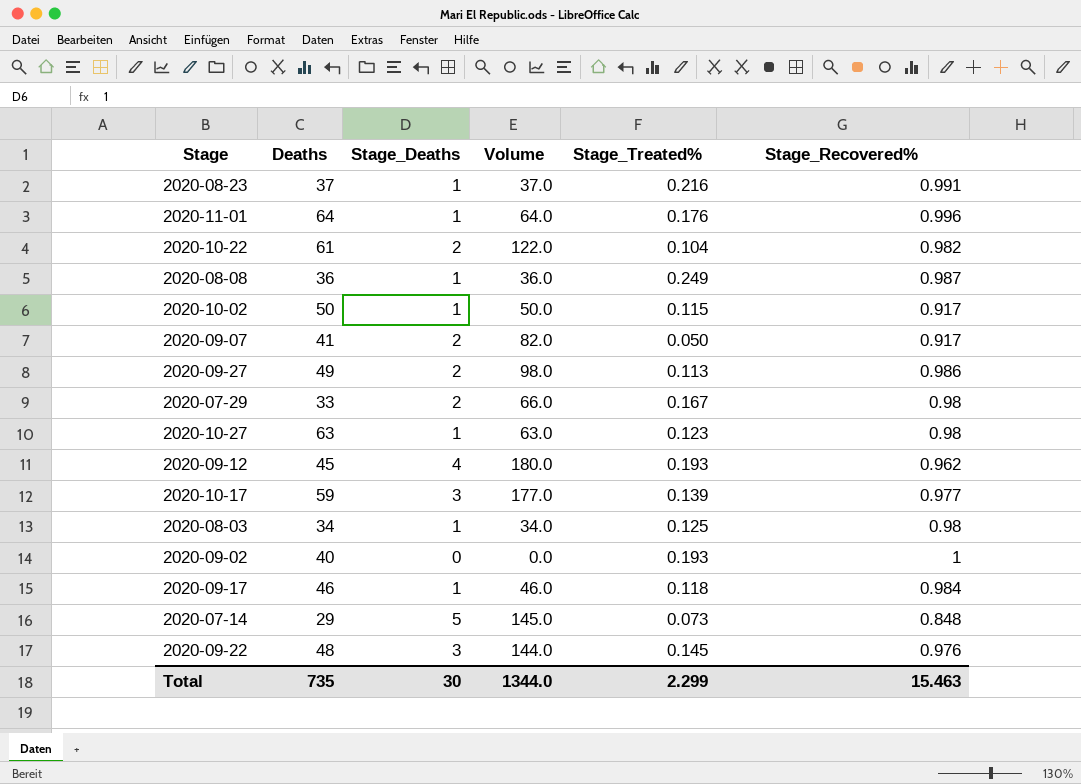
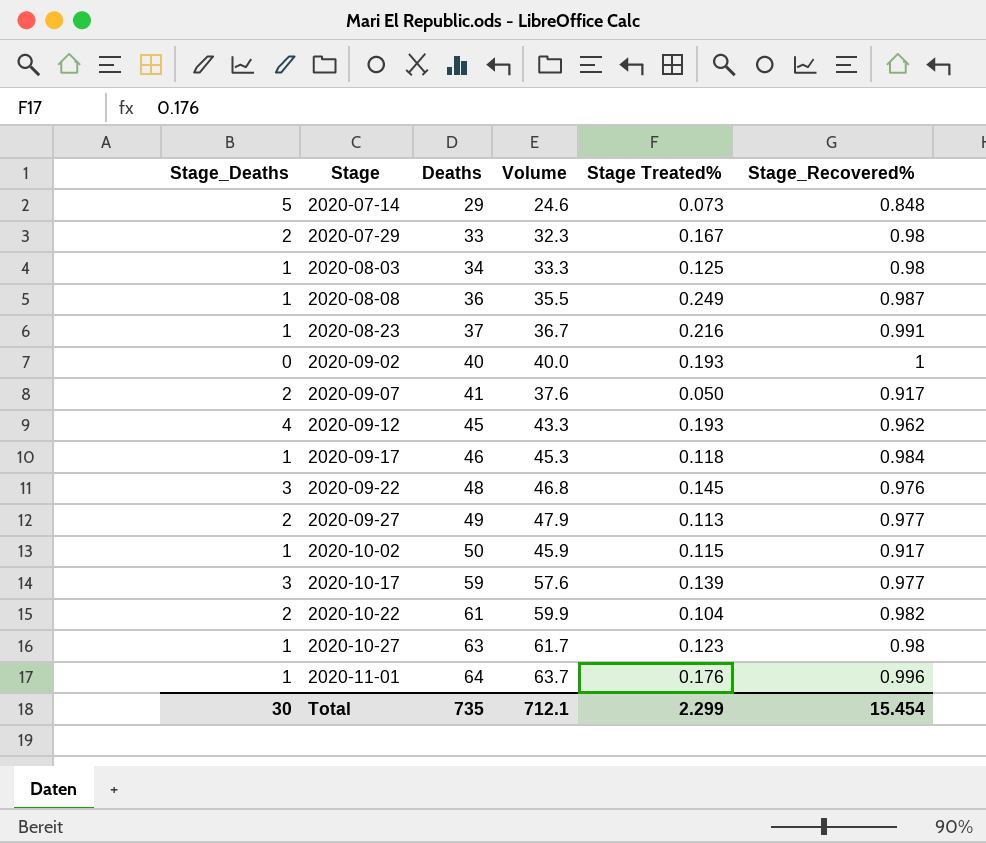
row order: none -> Stage ascending
column Stage_Deaths | position: 3 -> 1
column Volume | formula: [Deaths] * [Stage_Deaths] -> [Deaths] * [Stage_Recovered%]
column name: Stage_Treated% -> Stage Treated%
2020-09-27 | Stage_Recovered%: 0.986 -> 0.977
Total | Volume: 1344.0 -> 712.1
Total | Stage_Recovered%: 15.463 -> 15.454

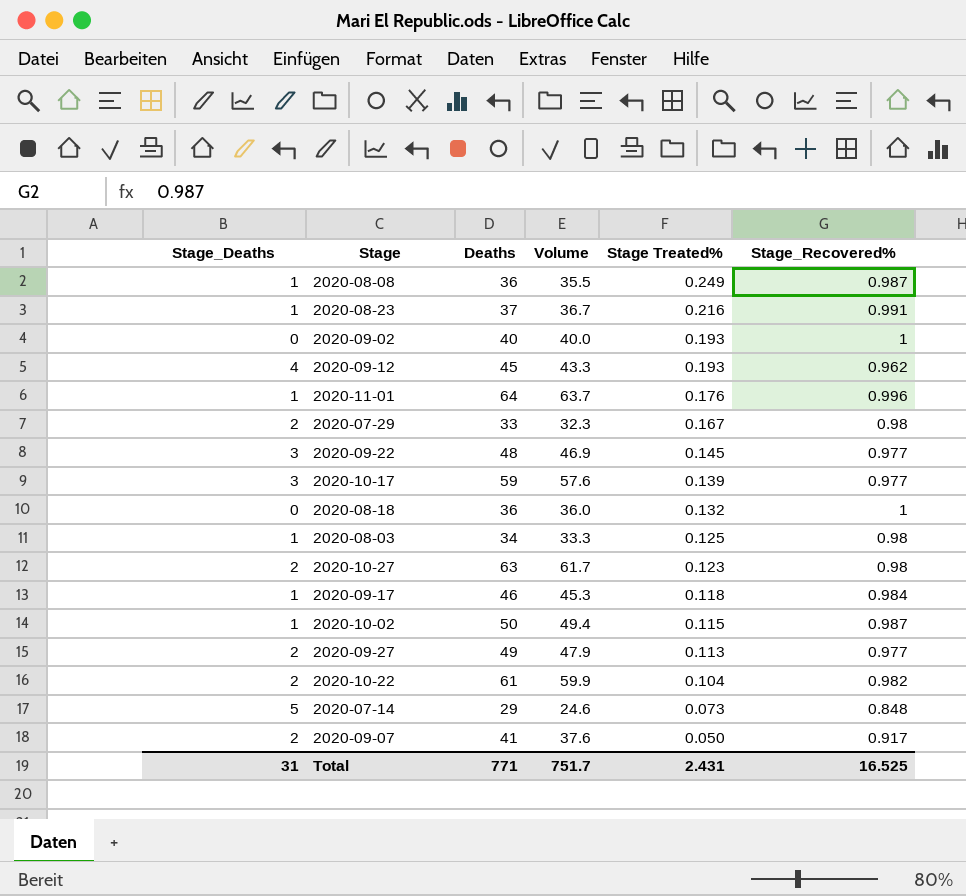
row order: Stage ascending -> Stage Treated% descending
2020-09-22 | Volume: 46.8 -> 46.9
2020-09-22 | Stage_Recovered%: 0.976 -> 0.977
row 2020-08-18: none -> 0 | 36 | 36.0 | 0.132 | 1
2020-10-27 | Stage_Deaths: 1 -> 2
2020-10-02 | Volume: 45.9 -> 49.4
2020-10-02 | Stage_Recovered%: 0.917 -> 0.987
Total | Stage_Deaths: 30 -> 31
Total | Deaths: 735 -> 771
Total | Volume: 712.1 -> 751.7
Total | Stage Treated%: 2.299 -> 2.431
Total | Stage_Recovered%: 15.454 -> 16.525

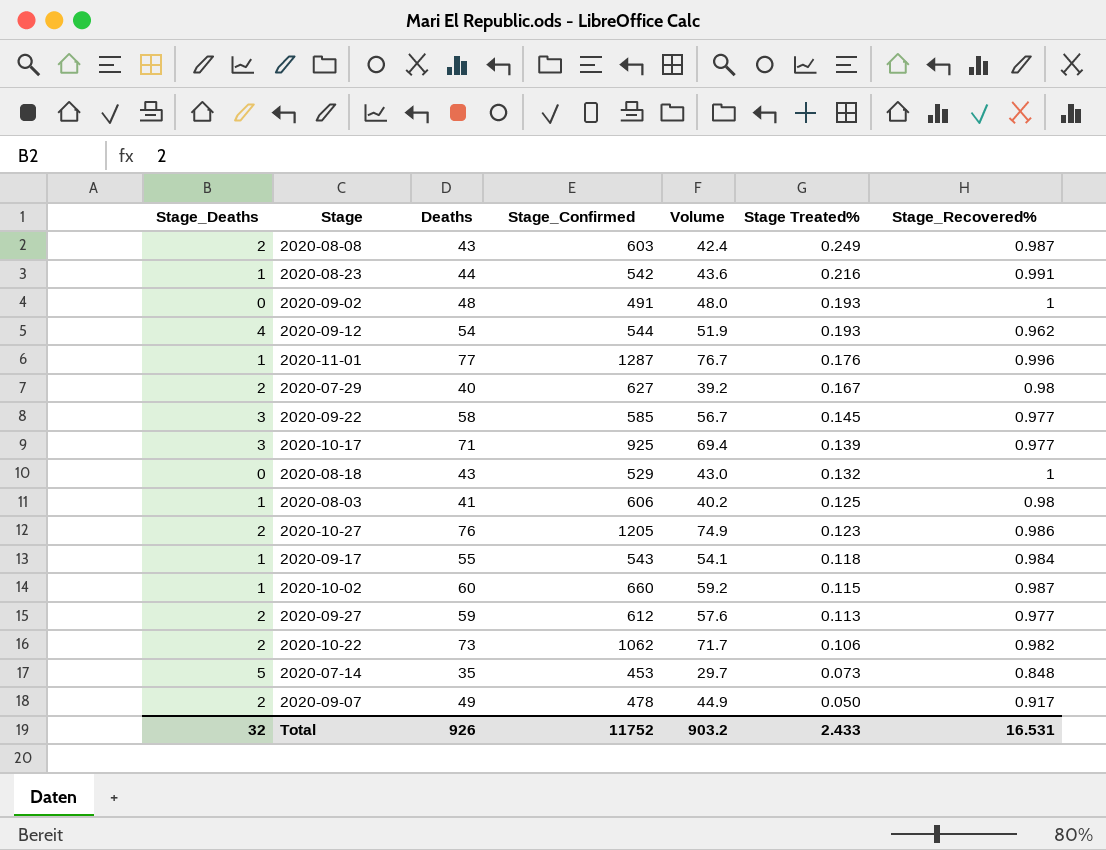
column Stage_Confirmed | position: none -> 4
2020-08-08 | Stage_Deaths: 1 -> 2
2020-08-08 | Deaths: 36 -> 43
2020-08-08 | Volume: 35.5 -> 42.4
2020-08-23 | Deaths: 37 -> 44
2020-08-23 | Volume: 36.7 -> 43.6
2020-09-02 | Deaths: 40 -> 48
2020-09-02 | Volume: 40.0 -> 48.0
2020-09-12 | Deaths: 45 -> 54
2020-09-12 | Volume: 43.3 -> 51.9
2020-11-01 | Deaths: 64 -> 77
2020-11-01 | Volume: 63.7 -> 76.7
2020-07-29 | Deaths: 33 -> 40
2020-07-29 | Volume: 32.3 -> 39.2
2020-09-22 | Deaths: 48 -> 58
2020-09-22 | Volume: 46.9 -> 56.7
2020-10-17 | Deaths: 59 -> 71
2020-10-17 | Volume: 57.6 -> 69.4
2020-08-18 | Deaths: 36 -> 43
2020-08-18 | Volume: 36.0 -> 43.0
2020-08-03 | Deaths: 34 -> 41
2020-08-03 | Volume: 33.3 -> 40.2
2020-10-27 | Deaths: 63 -> 76
2020-10-27 | Volume: 61.7 -> 74.9
2020-10-27 | Stage_Recovered%: 0.98 -> 0.986
2020-09-17 | Deaths: 46 -> 55
2020-09-17 | Volume: 45.3 -> 54.1
2020-10-02 | Deaths: 50 -> 60
2020-10-02 | Volume: 49.4 -> 59.2
2020-09-27 | Deaths: 49 -> 59
2020-09-27 | Volume: 47.9 -> 57.6
2020-10-22 | Deaths: 61 -> 73
2020-10-22 | Volume: 59.9 -> 71.7
2020-10-22 | Stage Treated%: 0.104 -> 0.106
2020-07-14 | Deaths: 29 -> 35
2020-07-14 | Volume: 24.6 -> 29.7
2020-09-07 | Deaths: 41 -> 49
2020-09-07 | Volume: 37.6 -> 44.9
Total | Stage_Deaths: 31 -> 32
Total | Deaths: 771 -> 926
Total | Volume: 751.7 -> 903.2
Total | Stage Treated%: 2.431 -> 2.433
Total | Stage_Recovered%: 16.525 -> 16.531

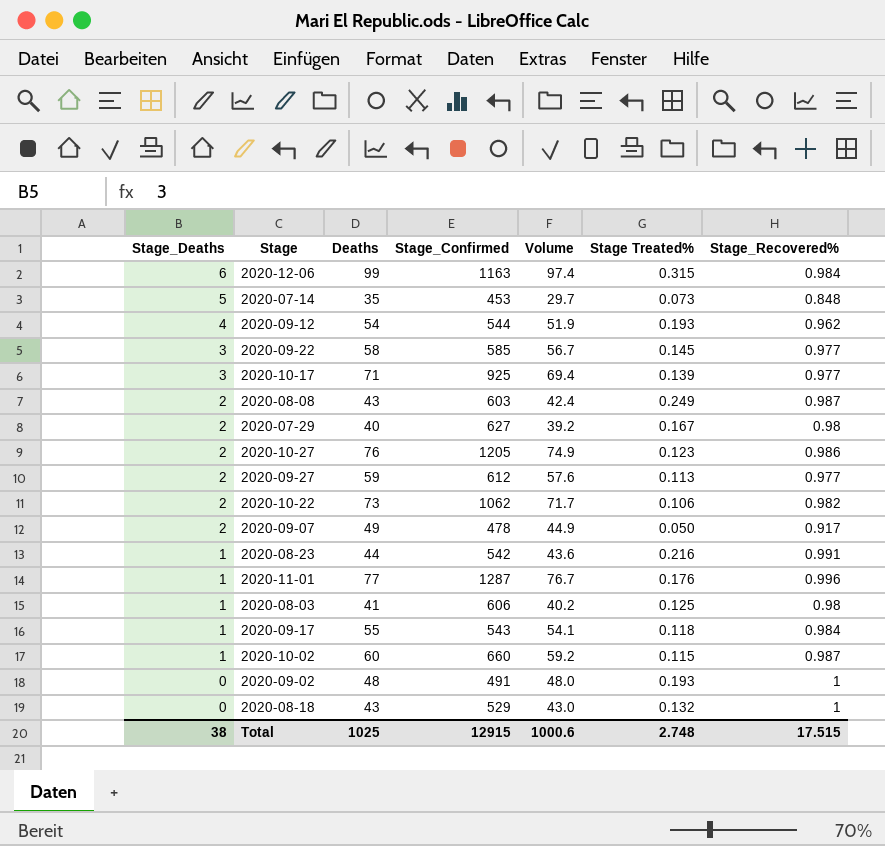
row order: Stage Treated% descending -> Stage_Deaths descending
row 2020-12-06: none -> 6 | 99 | 1163 | 97.4 | 0.315 | 0.984
Total | Stage_Deaths: 32 -> 38
Total | Deaths: 926 -> 1025
Total | Stage_Confirmed: 11752 -> 12915
Total | Volume: 903.2 -> 1000.6
Total | Stage Treated%: 2.433 -> 2.748
Total | Stage_Recovered%: 16.531 -> 17.515

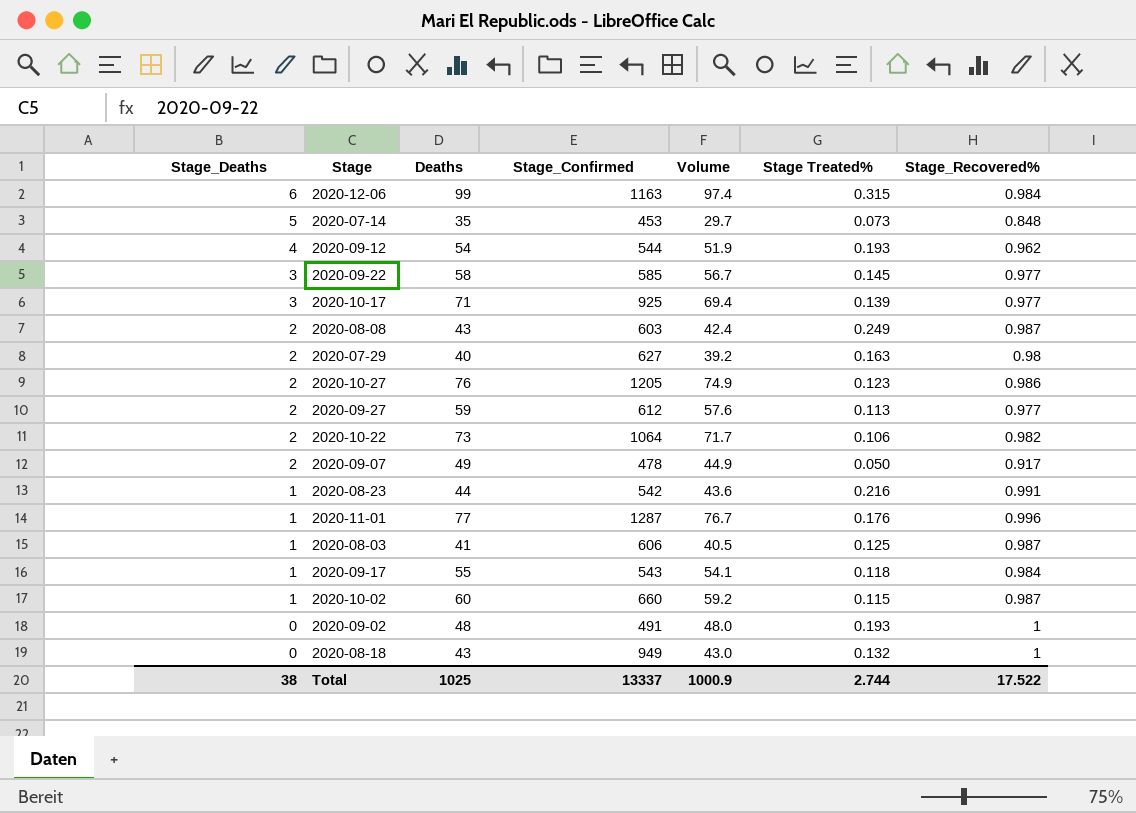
2020-07-29 | Stage Treated%: 0.167 -> 0.163
2020-10-22 | Stage_Confirmed: 1062 -> 1064
2020-08-03 | Volume: 40.2 -> 40.5
2020-08-03 | Stage_Recovered%: 0.98 -> 0.987
2020-08-18 | Stage_Confirmed: 529 -> 949
Total | Stage_Confirmed: 12915 -> 13337
Total | Volume: 1000.6 -> 1000.9
Total | Stage Treated%: 2.748 -> 2.744
Total | Stage_Recovered%: 17.515 -> 17.522

